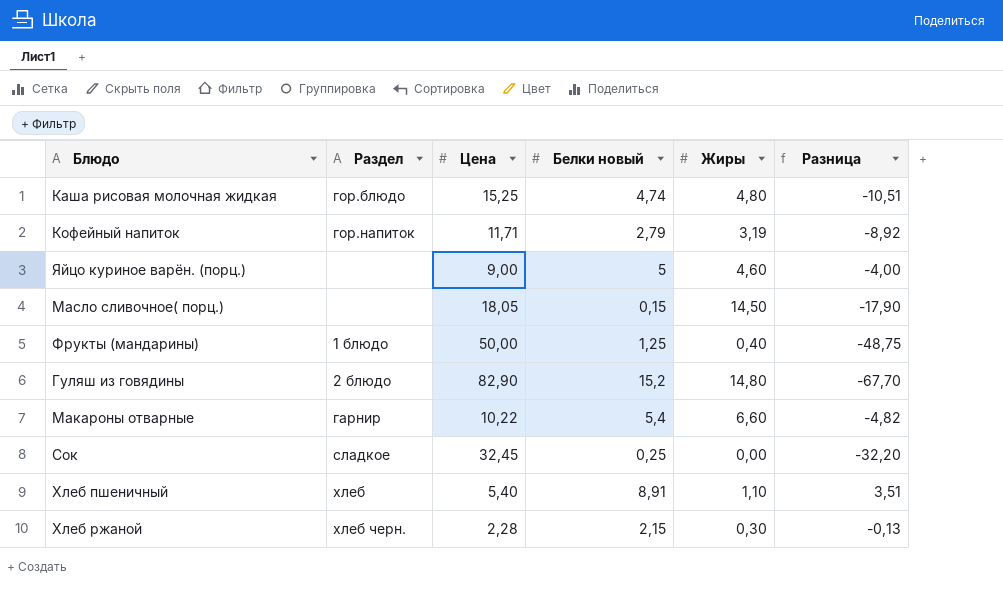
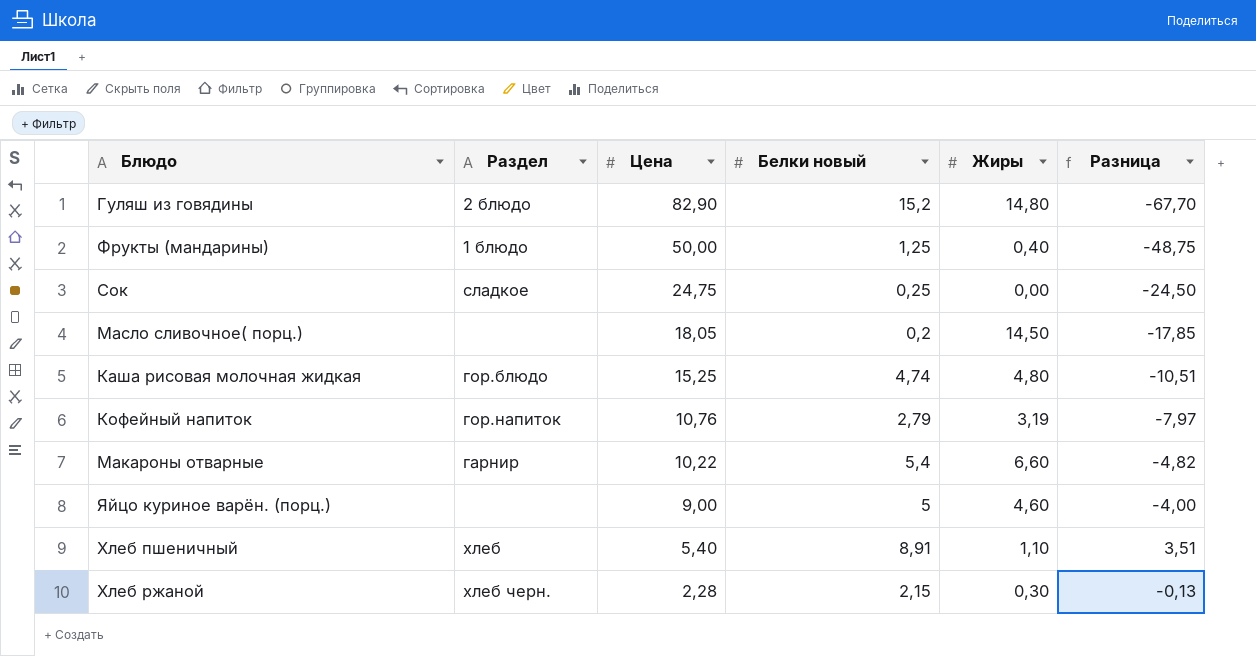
row order: none -> Цена descending
Сок | Цена: 32,45 -> 24,75
Сок | Разница: -32,20 -> -24,50
Масло сливочное( порц.) | Белки новый: 0,15 -> 0,2
Масло сливочное( порц.) | Разница: -17,90 -> -17,85
Кофейный напиток | Цена: 11,71 -> 10,76
Кофейный напиток | Разница: -8,92 -> -7,97

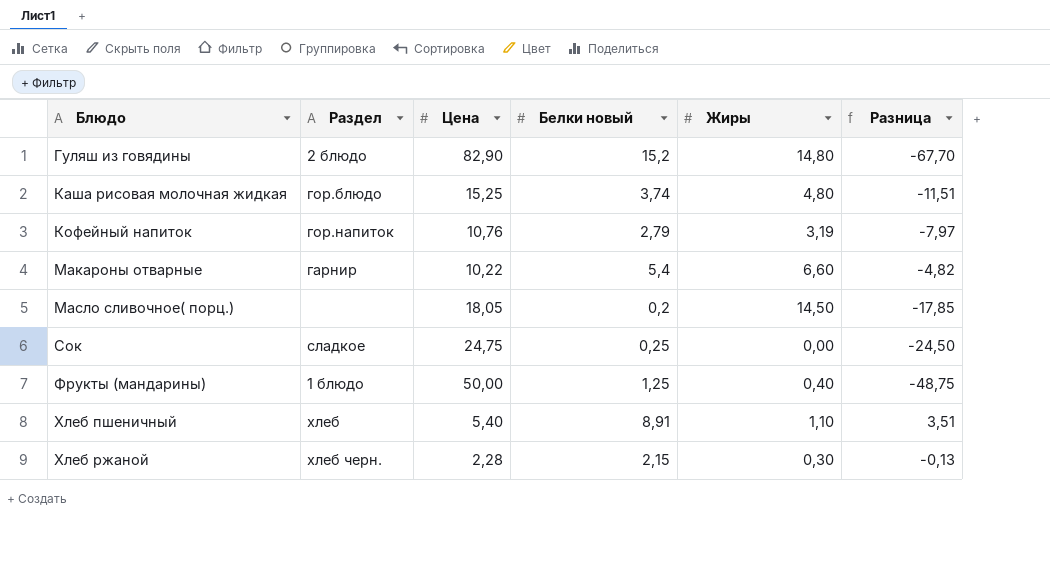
row order: Цена descending -> Блюдо ascending
row Яйцо куриное варён. (порц.): none | 9,00 | 5 | 4,60 | -4,00 -> none
Каша рисовая молочная жидкая | Белки новый: 4,74 -> 3,74
Каша рисовая молочная жидкая | Разница: -10,51 -> -11,51

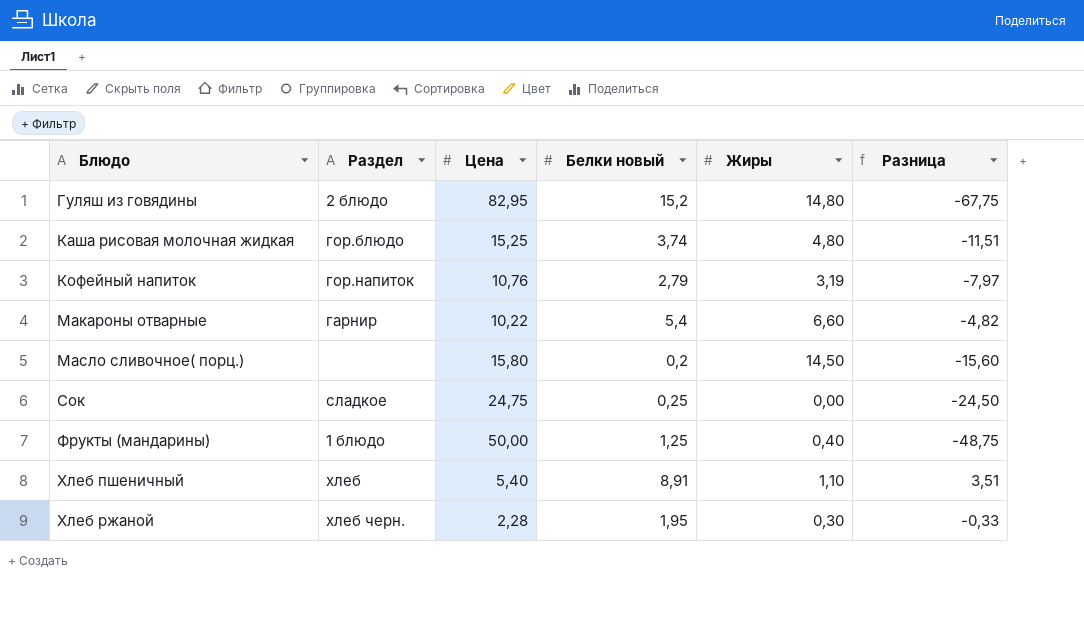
Гуляш из говядины | Цена: 82,90 -> 82,95
Гуляш из говядины | Разница: -67,70 -> -67,75
Масло сливочное( порц.) | Цена: 18,05 -> 15,80
Масло сливочное( порц.) | Разница: -17,85 -> -15,60
Хлеб ржаной | Белки новый: 2,15 -> 1,95
Хлеб ржаной | Разница: -0,13 -> -0,33

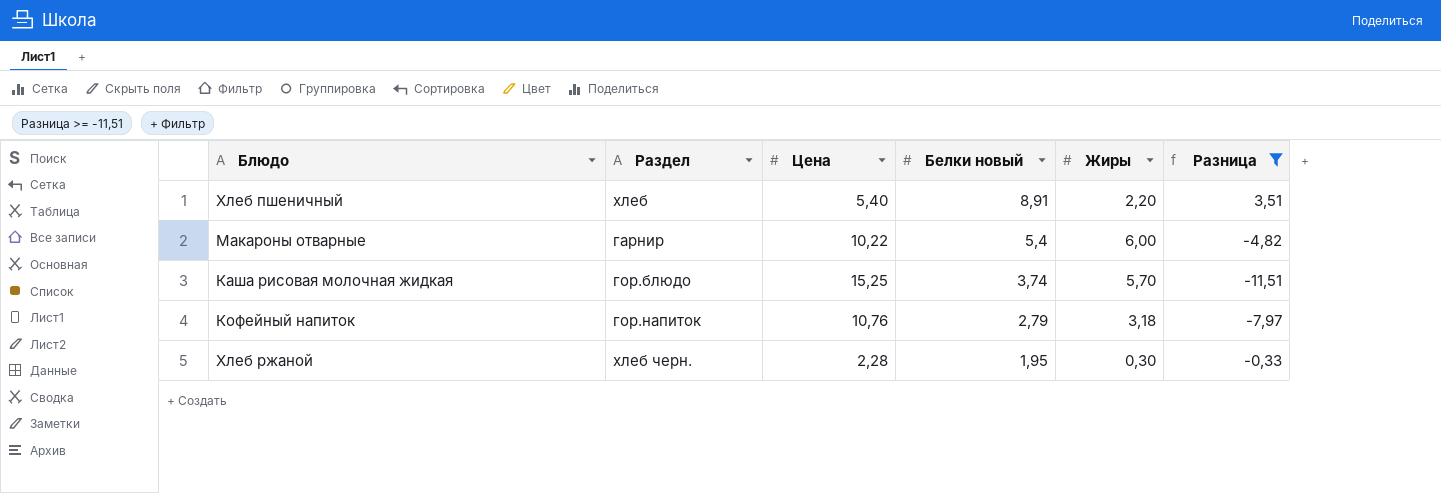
filter: none -> Разница >= -11,51
row order: Блюдо ascending -> Белки новый descending
Хлеб пшеничный | Жиры: 1,10 -> 2,20
Макароны отварные | Жиры: 6,60 -> 6,00
Каша рисовая молочная жидкая | Жиры: 4,80 -> 5,70
Кофейный напиток | Жиры: 3,19 -> 3,18

